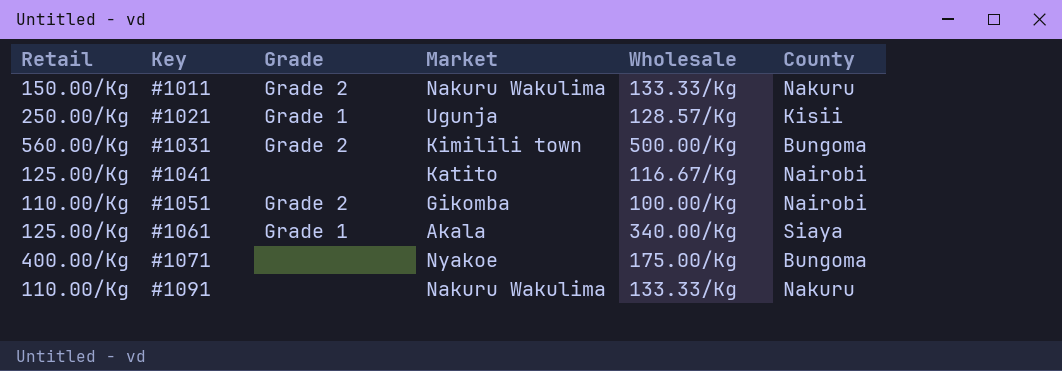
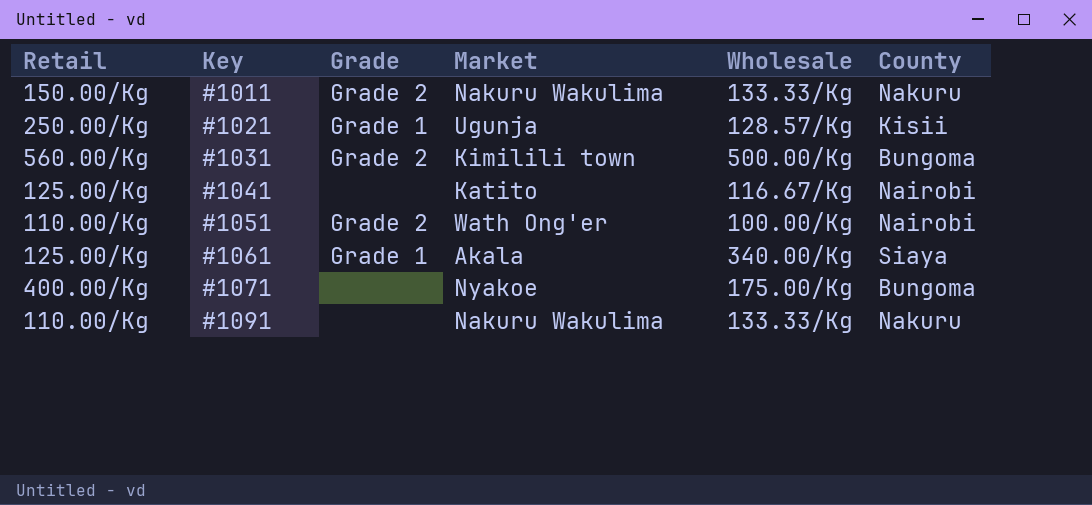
#1051 | Market: Gikomba -> Wath Ong'er

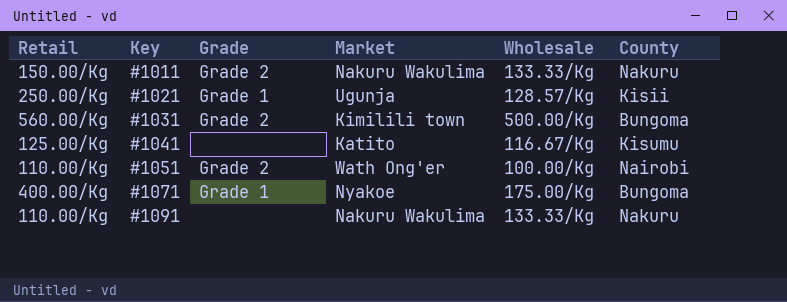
row #1061: 125.00/Kg | Grade 1 | Akala | 340.00/Kg | Siaya -> none
#1041 | County: Nairobi -> Kisumu
#1071 | Grade: none -> Grade 1

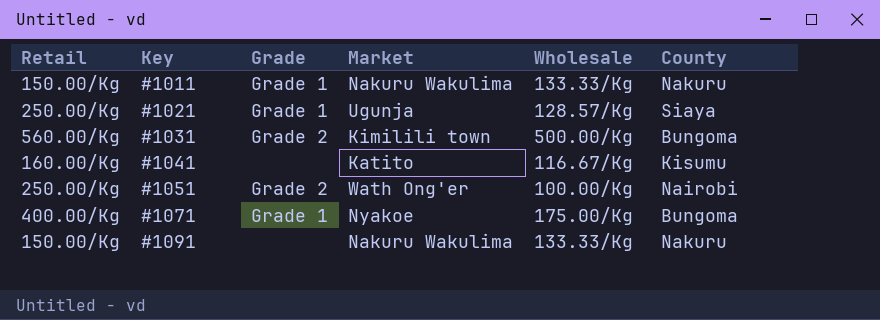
#1011 | Grade: Grade 2 -> Grade 1
#1021 | County: Kisii -> Siaya
#1041 | Retail: 125.00/Kg -> 160.00/Kg
#1051 | Retail: 110.00/Kg -> 250.00/Kg
#1091 | Retail: 110.00/Kg -> 150.00/Kg

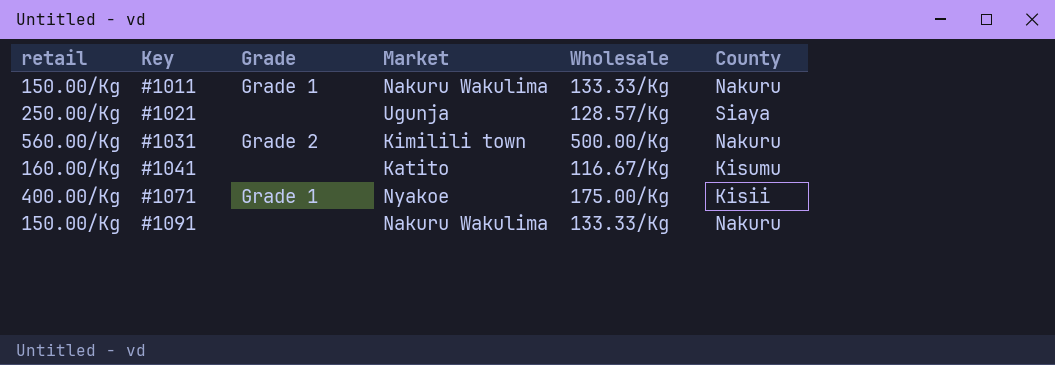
column name: Retail -> retail
row #1051: 250.00/Kg | Grade 2 | Wath Ong'er | 100.00/Kg | Nairobi -> none
#1021 | Grade: Grade 1 -> none
#1031 | County: Bungoma -> Nakuru
#1071 | County: Bungoma -> Kisii

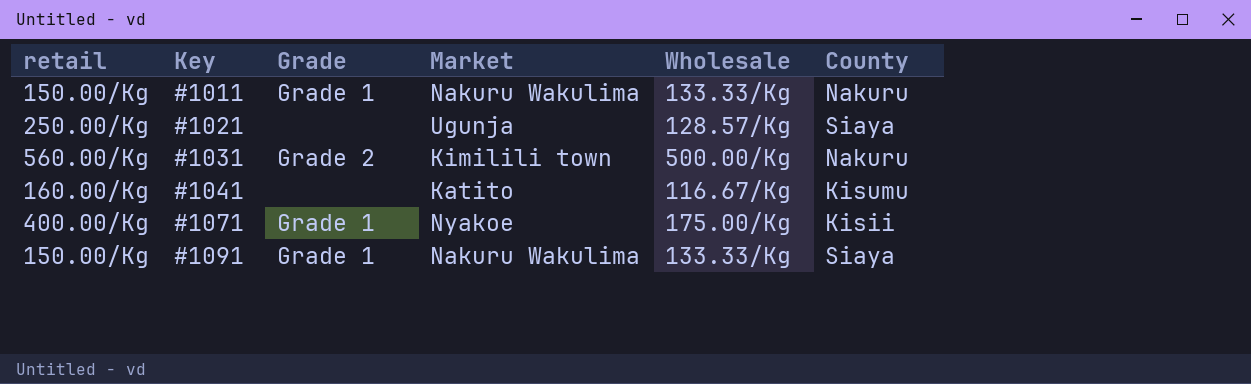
#1091 | Grade: none -> Grade 1
#1091 | County: Nakuru -> Siaya

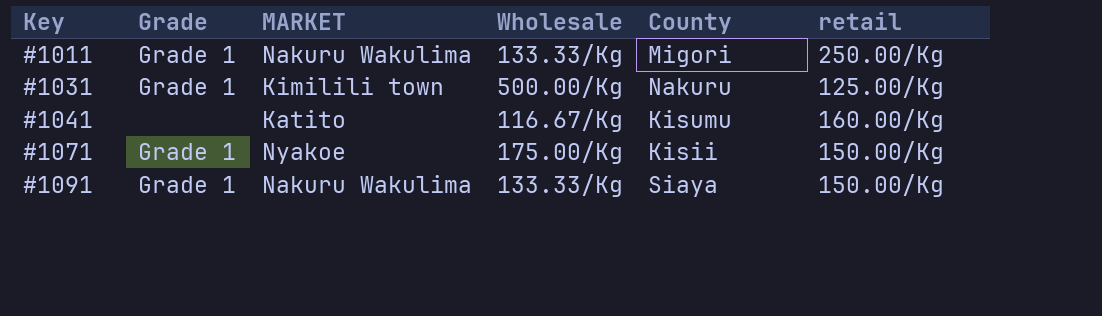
column name: Market -> MARKET
column retail | position: 1 -> 6
row #1021: 250.00/Kg | none | Ugunja | 128.57/Kg | Siaya -> none
#1011 | County: Nakuru -> Migori
#1011 | retail: 150.00/Kg -> 250.00/Kg
#1031 | Grade: Grade 2 -> Grade 1
#1031 | retail: 560.00/Kg -> 125.00/Kg
#1071 | retail: 400.00/Kg -> 150.00/Kg

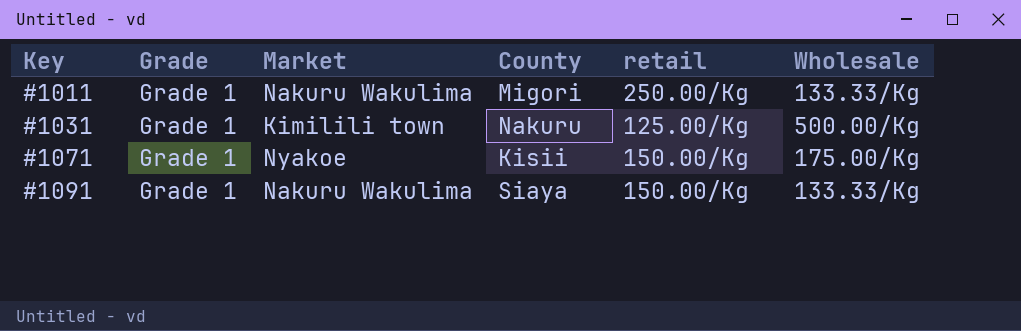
column name: MARKET -> Market
column Wholesale | position: 4 -> 6
row #1041: none | Katito | 116.67/Kg | Kisumu | 160.00/Kg -> none

